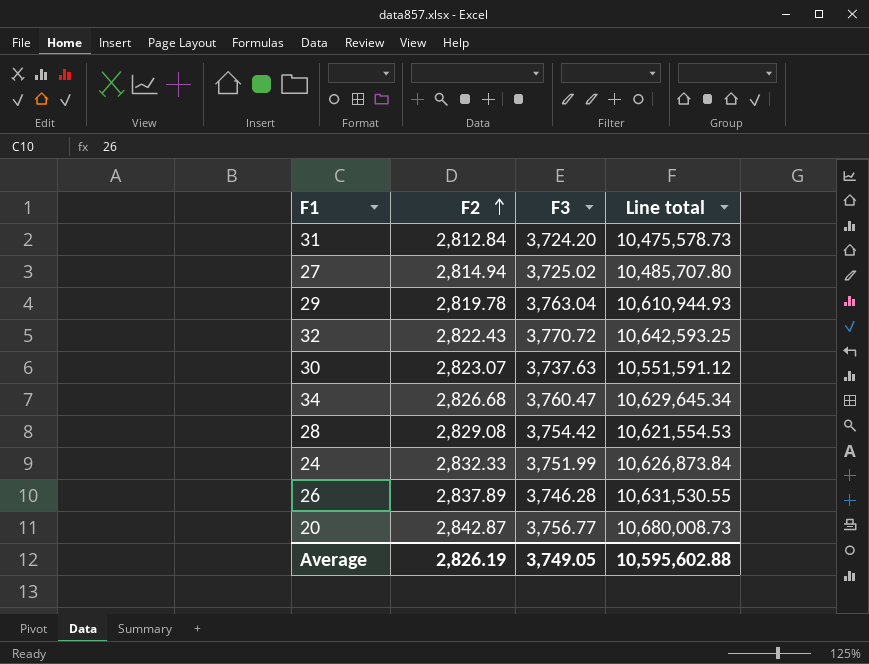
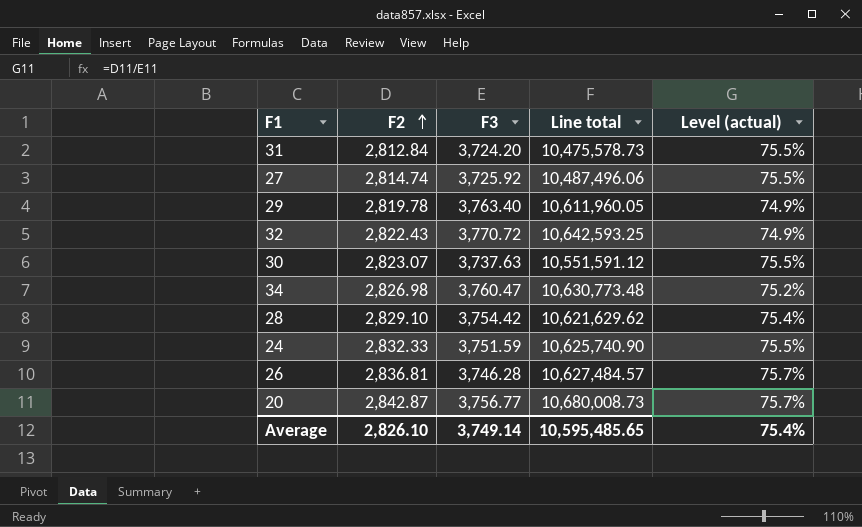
column Level (actual) | formula: none -> [F2] / [F3]
27 | F2: 2,814.94 -> 2,814.74
27 | F3: 3,725.02 -> 3,725.92
27 | Line total: 10,485,707.80 -> 10,487,496.06
29 | F3: 3,763.04 -> 3,763.40
29 | Line total: 10,610,944.93 -> 10,611,960.05
34 | F2: 2,826.68 -> 2,826.98
34 | Line total: 10,629,645.34 -> 10,630,773.48
28 | F2: 2,829.08 -> 2,829.10
28 | Line total: 10,621,554.53 -> 10,621,629.62
24 | F3: 3,751.99 -> 3,751.59
24 | Line total: 10,626,873.84 -> 10,625,740.90
26 | F2: 2,837.89 -> 2,836.81
26 | Line total: 10,631,530.55 -> 10,627,484.57
Average | F2: 2,826.19 -> 2,826.10
Average | F3: 3,749.05 -> 3,749.14
Average | Line total: 10,595,602.88 -> 10,595,485.65

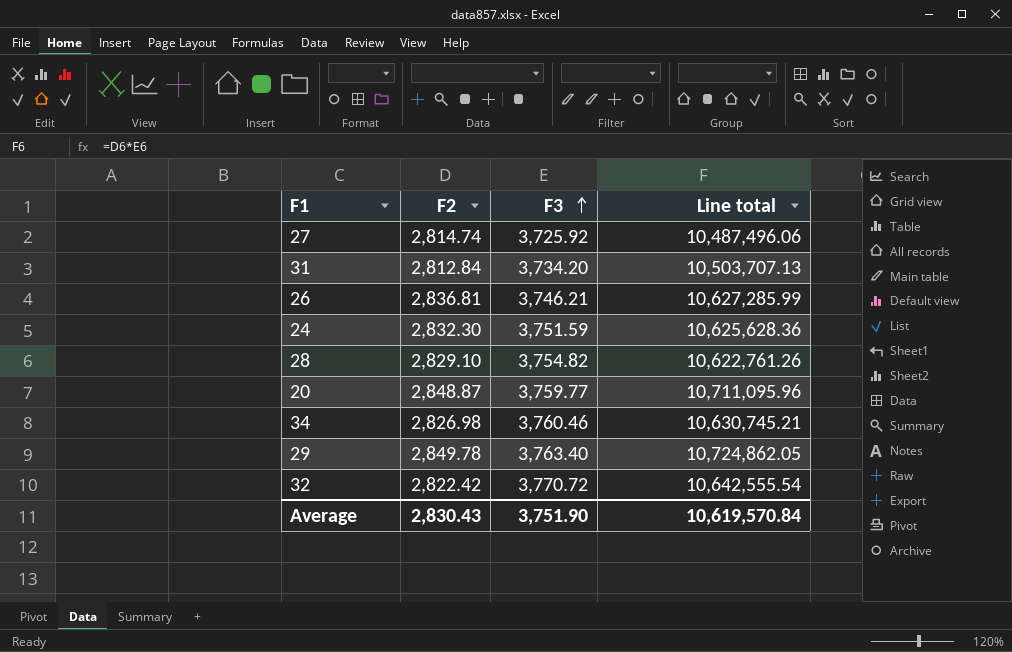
row order: F2 ascending -> F3 ascending
column Level (actual) | formula: [F2] / [F3] -> none
row 30: 2,823.07 | 3,737.63 | 10,551,591.12 | 75.5% -> none
31 | F3: 3,724.20 -> 3,734.20
31 | Line total: 10,475,578.73 -> 10,503,707.13
26 | F3: 3,746.28 -> 3,746.21
26 | Line total: 10,627,484.57 -> 10,627,285.99
24 | F2: 2,832.33 -> 2,832.30
24 | Line total: 10,625,740.90 -> 10,625,628.36
28 | F3: 3,754.42 -> 3,754.82
28 | Line total: 10,621,629.62 -> 10,622,761.26
20 | F2: 2,842.87 -> 2,848.87
20 | F3: 3,756.77 -> 3,759.77
20 | Line total: 10,680,008.73 -> 10,711,095.96
34 | F3: 3,760.47 -> 3,760.46
34 | Line total: 10,630,773.48 -> 10,630,745.21
29 | F2: 2,819.78 -> 2,849.78
29 | Line total: 10,611,960.05 -> 10,724,862.05
32 | F2: 2,822.43 -> 2,822.42
32 | Line total: 10,642,593.25 -> 10,642,555.54
Average | F2: 2,826.10 -> 2,830.43
Average | F3: 3,749.14 -> 3,751.90
Average | Line total: 10,595,485.65 -> 10,619,570.84

